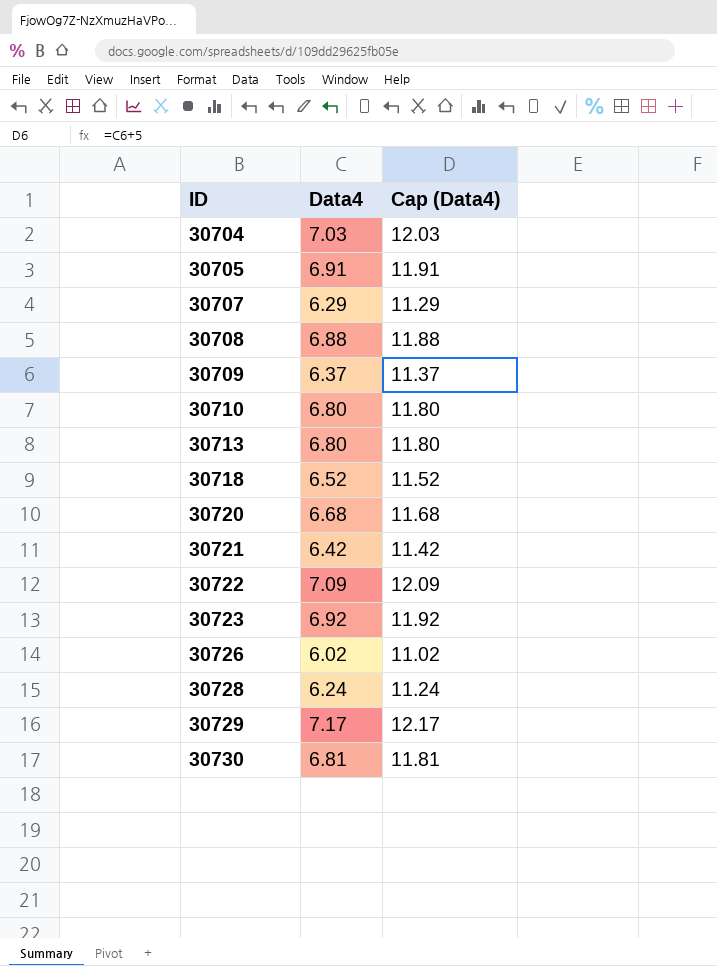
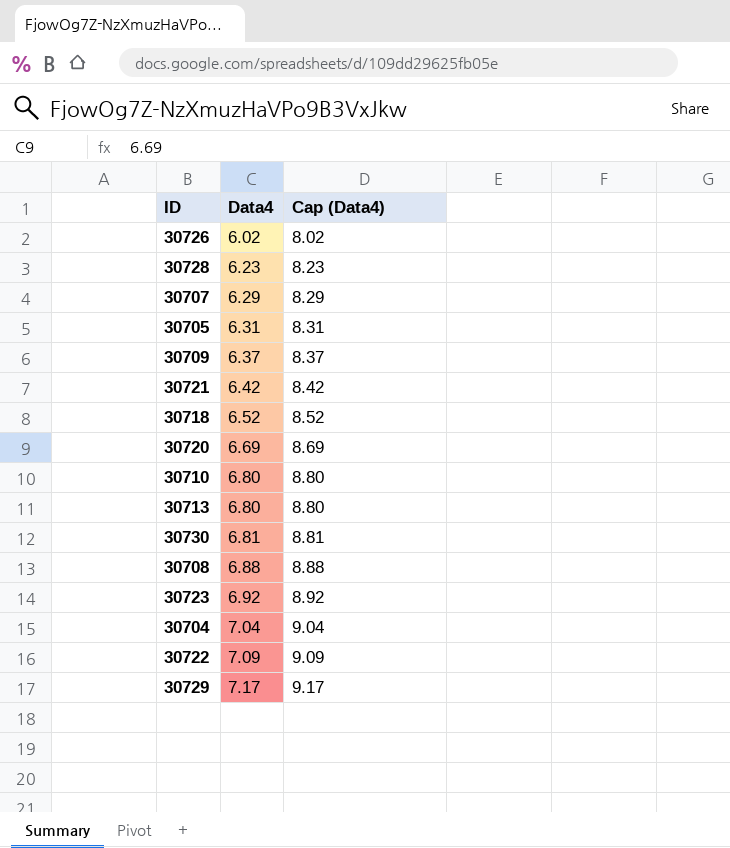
row order: ID ascending -> Data4 ascending
column Cap (Data4) | formula: [Data4] + 5 -> [Data4] + 2
30728 | Data4: 6.24 -> 6.23
30705 | Data4: 6.91 -> 6.31
30720 | Data4: 6.68 -> 6.69
30704 | Data4: 7.03 -> 7.04

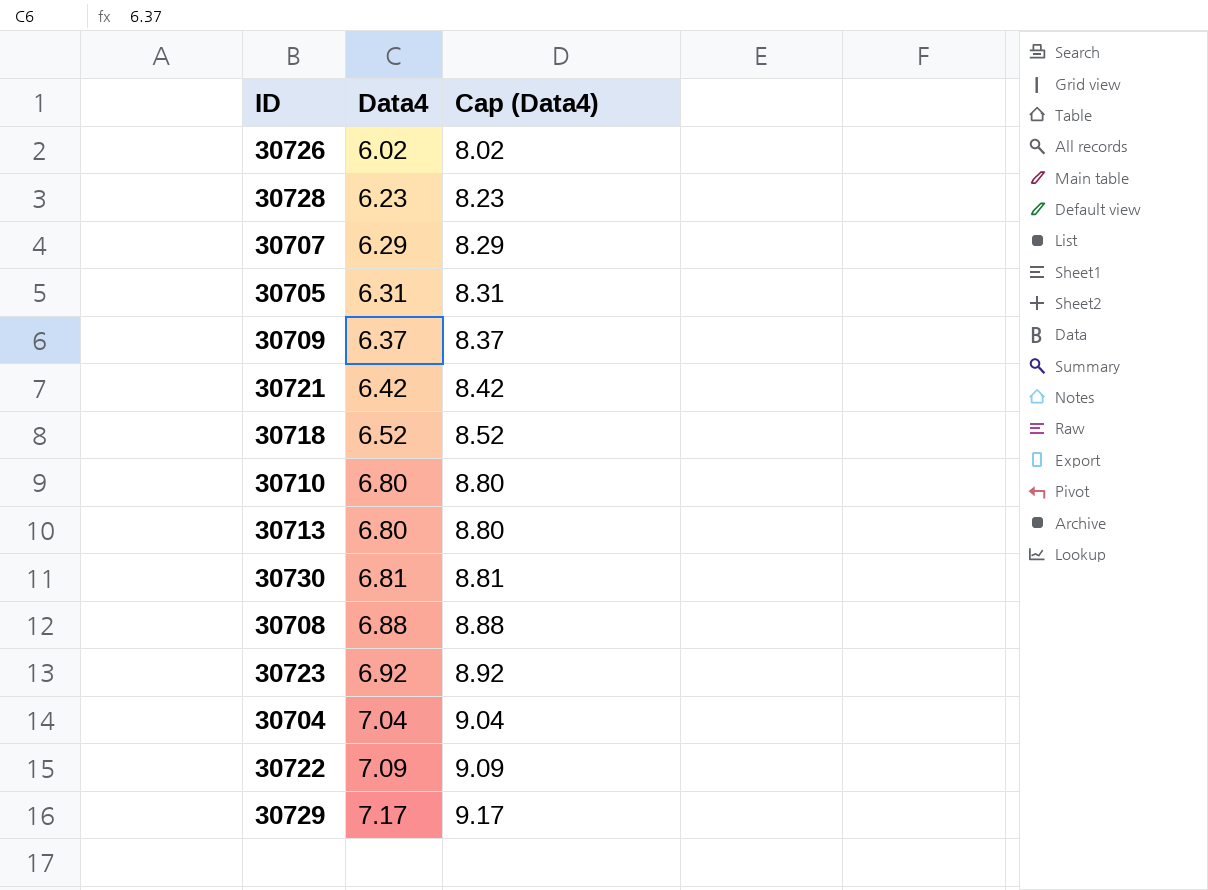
row 30720: 6.69 | 8.69 -> none

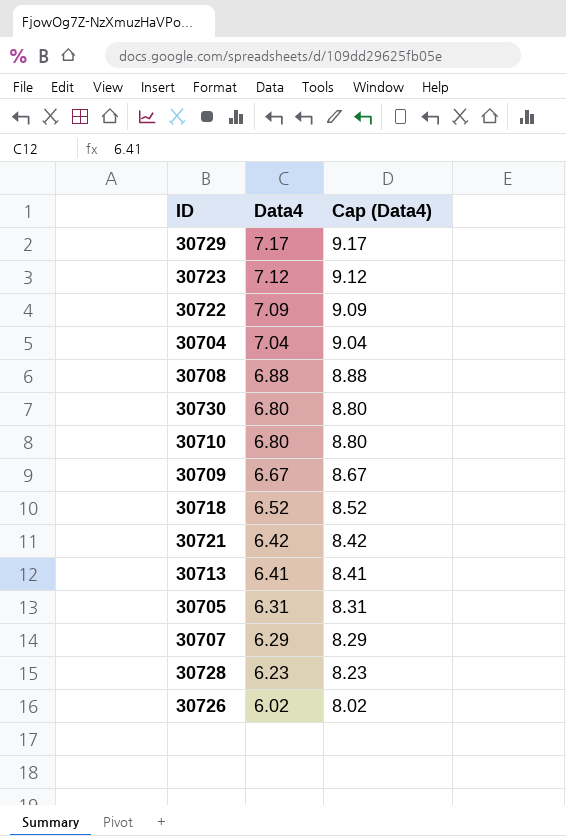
row order: Data4 ascending -> Data4 descending
30723 | Data4: 6.92 -> 7.12
30723 | Cap (Data4): 8.92 -> 9.12
30730 | Data4: 6.81 -> 6.80
30730 | Cap (Data4): 8.81 -> 8.80
30709 | Data4: 6.37 -> 6.67
30709 | Cap (Data4): 8.37 -> 8.67
30713 | Data4: 6.80 -> 6.41
30713 | Cap (Data4): 8.80 -> 8.41

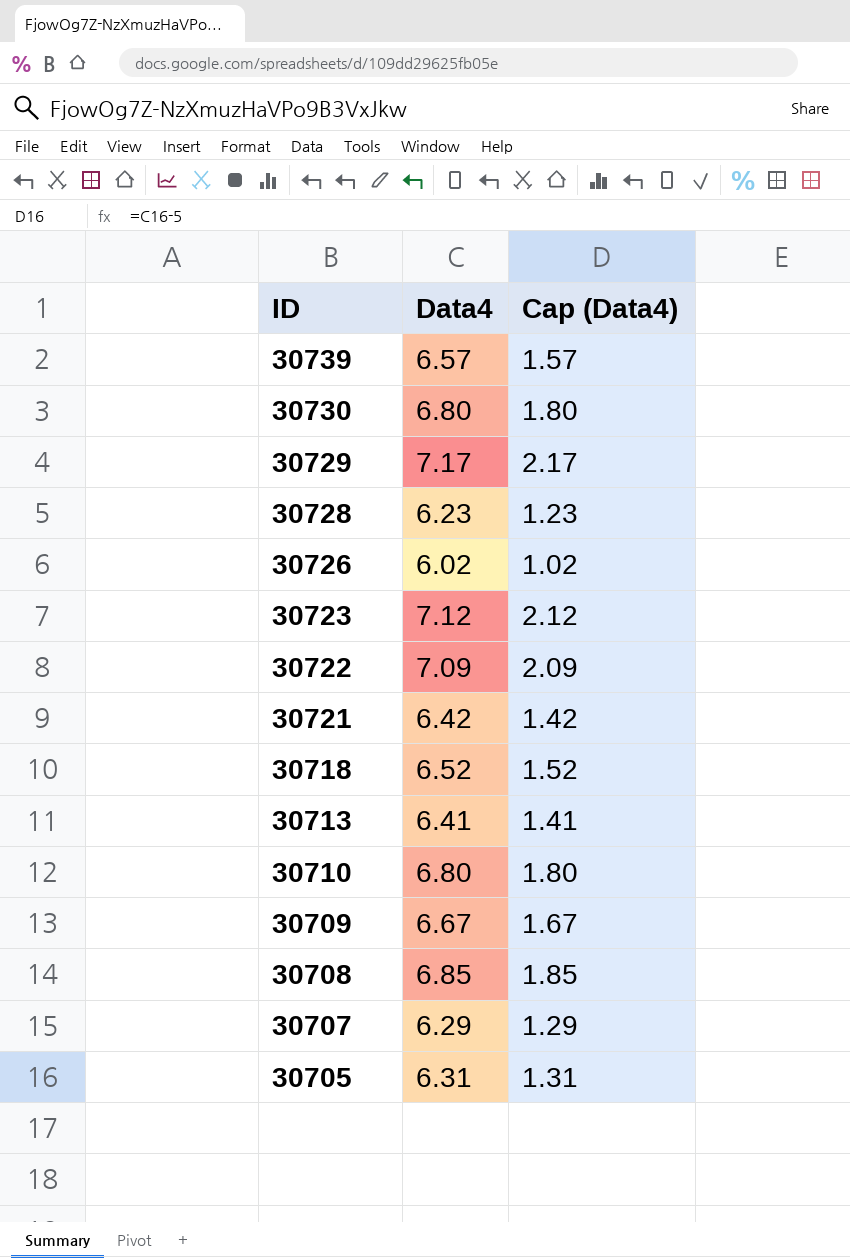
row order: Data4 descending -> ID descending
column Cap (Data4) | formula: [Data4] + 2 -> [Data4] - 5
row 30704: 7.04 | 9.04 -> none
row 30739: none -> 6.57 | 1.57
30708 | Data4: 6.88 -> 6.85

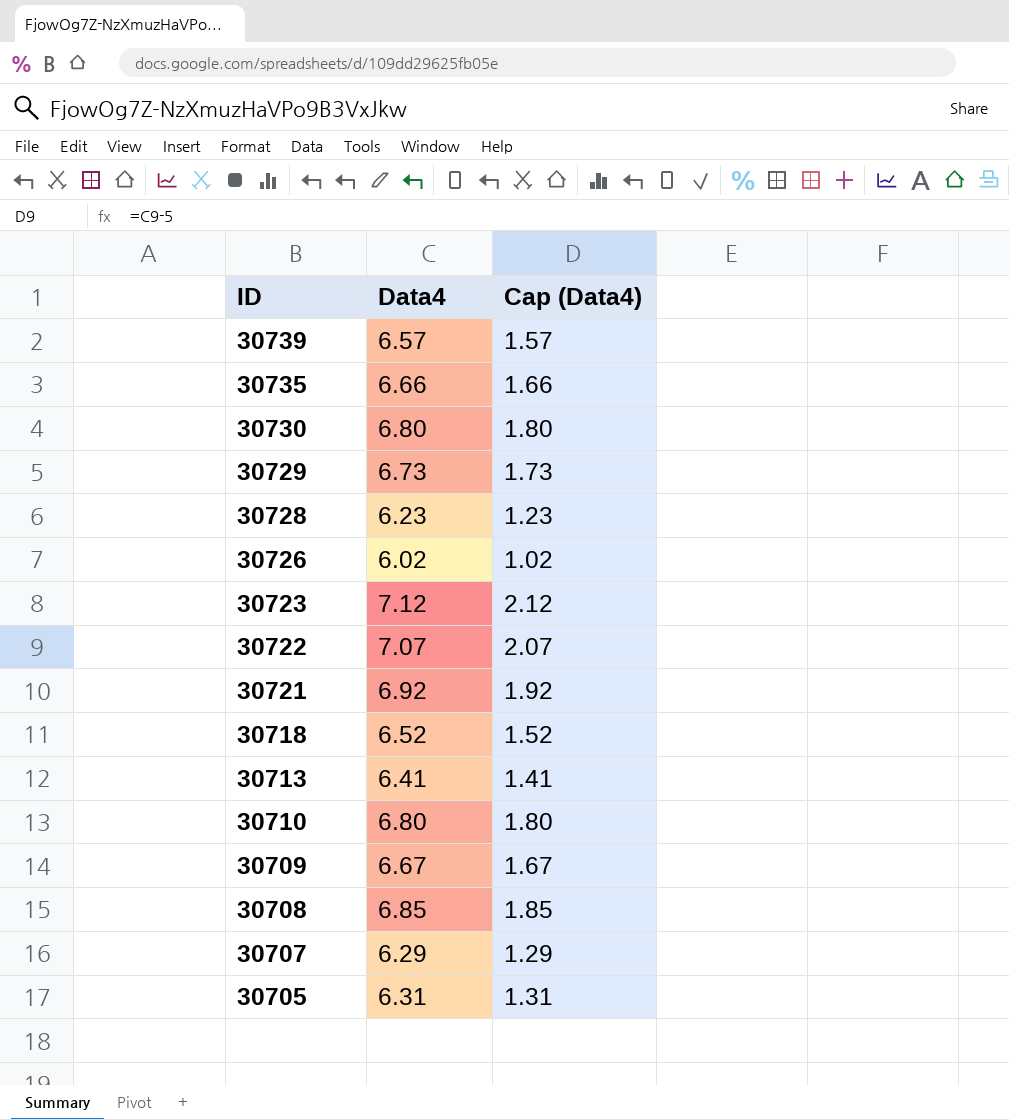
row 30735: none -> 6.66 | 1.66
30729 | Data4: 7.17 -> 6.73
30729 | Cap (Data4): 2.17 -> 1.73
30722 | Data4: 7.09 -> 7.07
30722 | Cap (Data4): 2.09 -> 2.07
30721 | Data4: 6.42 -> 6.92
30721 | Cap (Data4): 1.42 -> 1.92

